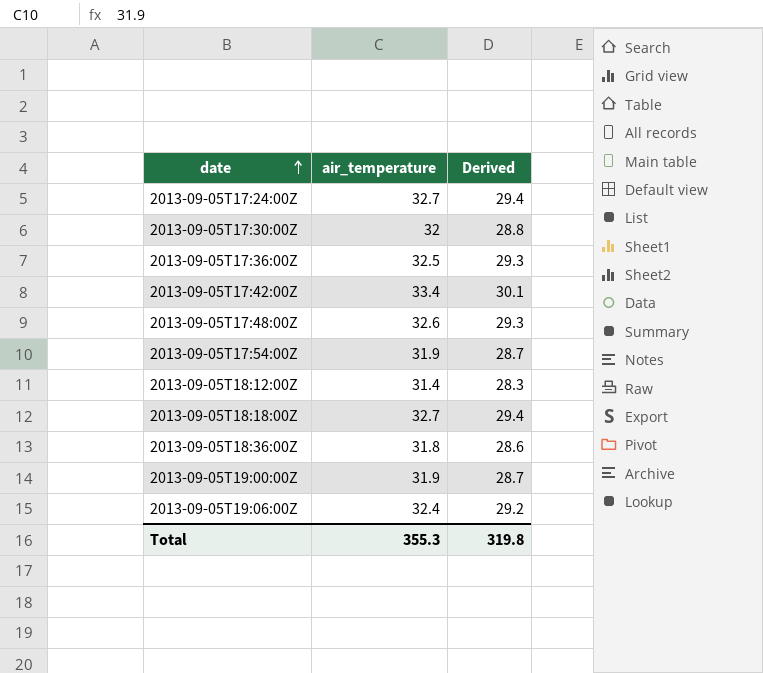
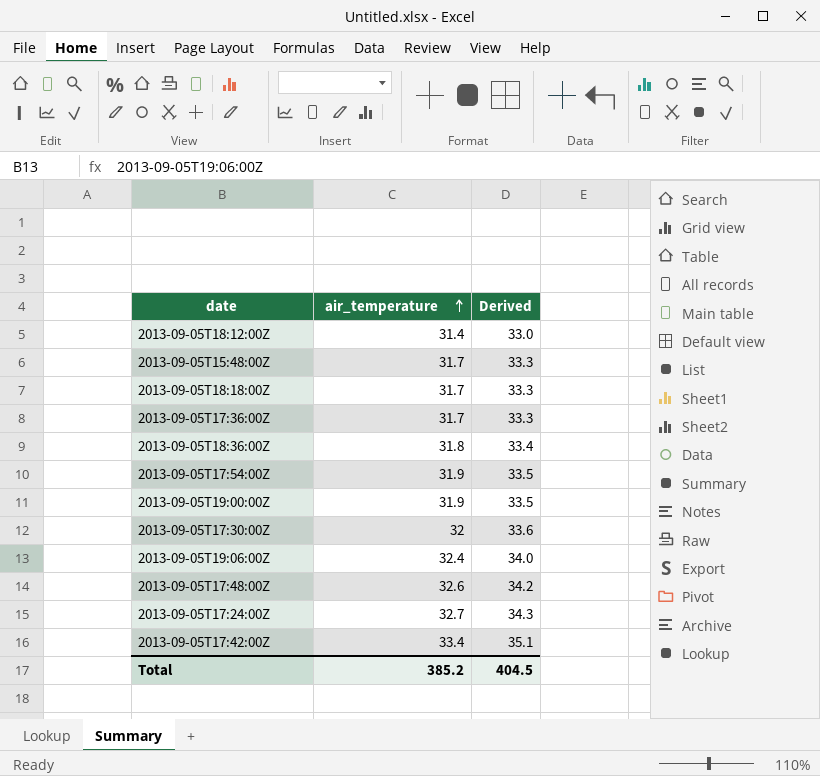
row order: date ascending -> air_temperature ascending
column Derived | formula: [air_temperature] * 0.9 -> [air_temperature] * 1.05
row 2013-09-05T15:48:00Z: none -> 31.7 | 33.3
2013-09-05T18:18:00Z | air_temperature: 32.7 -> 31.7
2013-09-05T17:36:00Z | air_temperature: 32.5 -> 31.7
Total | air_temperature: 355.3 -> 385.2
Total | Derived: 319.8 -> 404.5

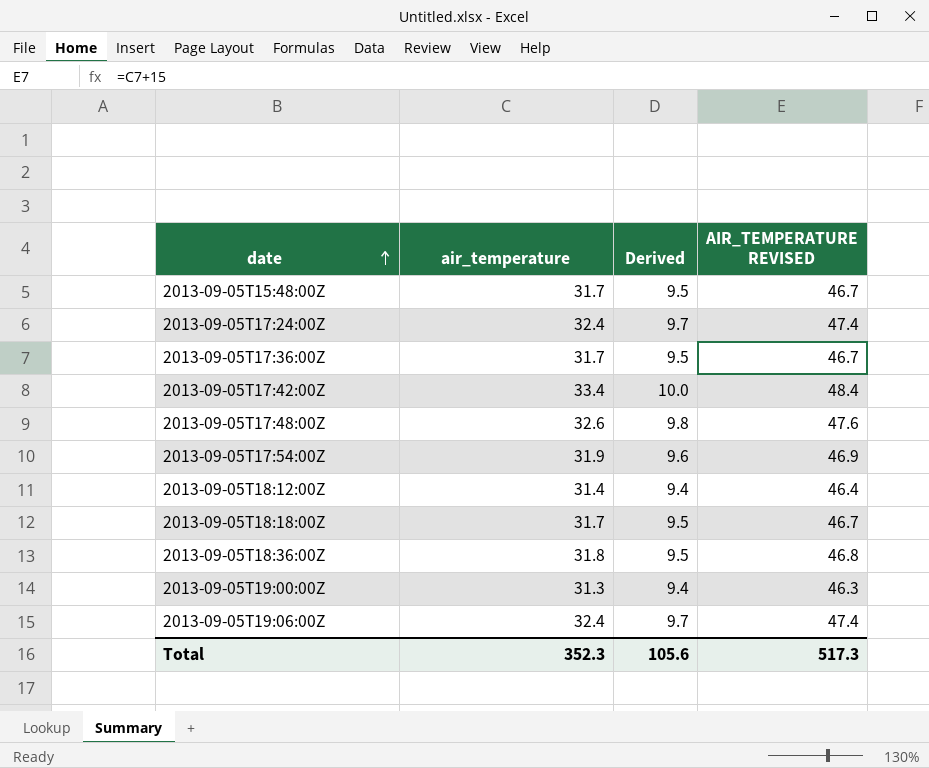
row order: air_temperature ascending -> date ascending
column Derived | formula: [air_temperature] * 1.05 -> [air_temperature] * 0.3
column AIR_TEMPERATURE REVISED | formula: none -> [air_temperature] + 15
row 2013-09-05T17:30:00Z: 32 | 33.6 -> none
2013-09-05T17:24:00Z | air_temperature: 32.7 -> 32.4
2013-09-05T19:00:00Z | air_temperature: 31.9 -> 31.3
Total | air_temperature: 385.2 -> 352.3
Total | Derived: 404.5 -> 105.6

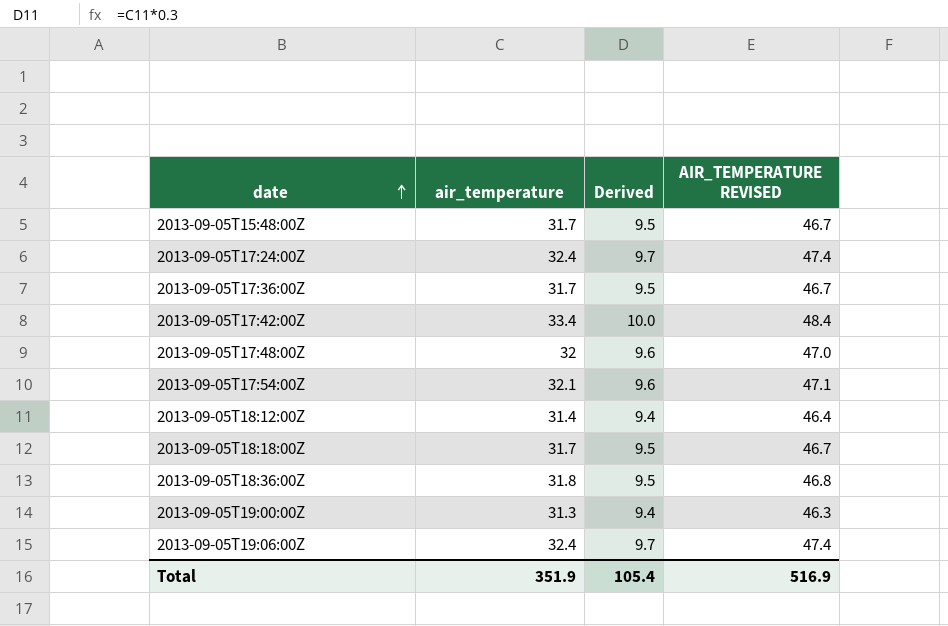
2013-09-05T17:48:00Z | air_temperature: 32.6 -> 32
2013-09-05T17:48:00Z | Derived: 9.8 -> 9.6
2013-09-05T17:48:00Z | AIR_TEMPERATURE REVISED: 47.6 -> 47.0
2013-09-05T17:54:00Z | air_temperature: 31.9 -> 32.1
2013-09-05T17:54:00Z | AIR_TEMPERATURE REVISED: 46.9 -> 47.1
Total | air_temperature: 352.3 -> 351.9
Total | Derived: 105.6 -> 105.4
Total | AIR_TEMPERATURE REVISED: 517.3 -> 516.9

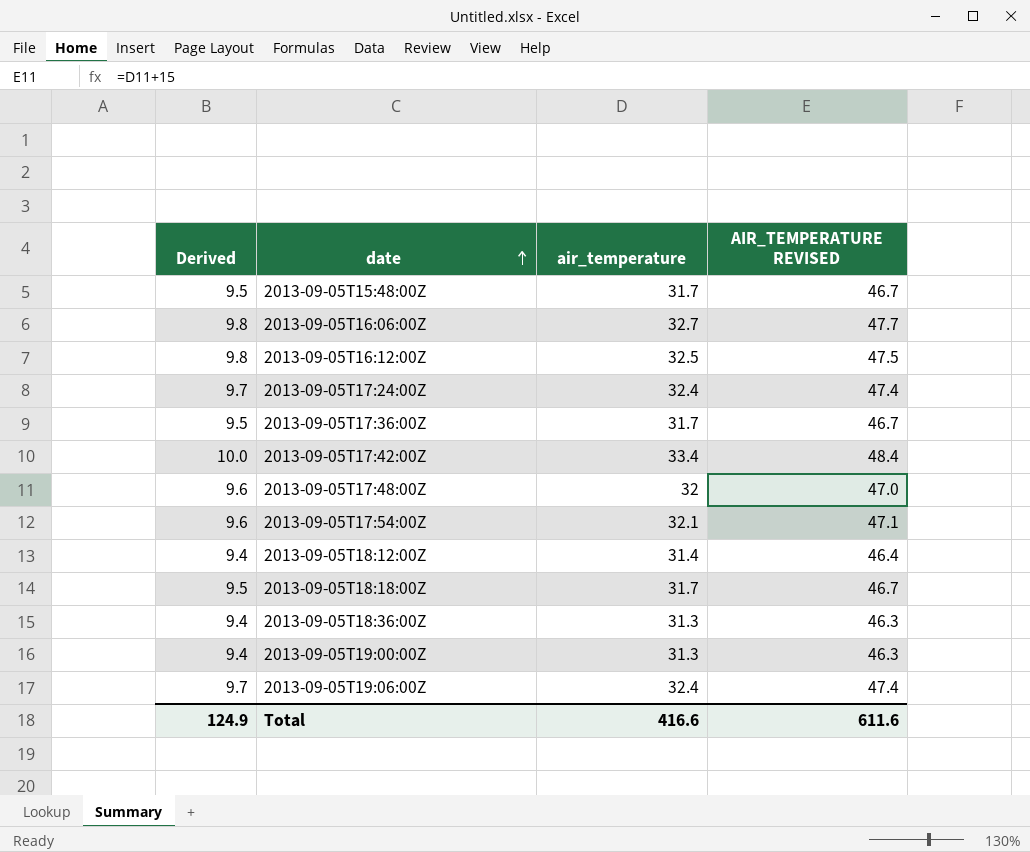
column Derived | position: 3 -> 1
row 2013-09-05T16:06:00Z: none -> 9.8 | 32.7 | 47.7
row 2013-09-05T16:12:00Z: none -> 9.8 | 32.5 | 47.5
2013-09-05T18:36:00Z | Derived: 9.5 -> 9.4
2013-09-05T18:36:00Z | air_temperature: 31.8 -> 31.3
2013-09-05T18:36:00Z | AIR_TEMPERATURE REVISED: 46.8 -> 46.3
Total | Derived: 105.4 -> 124.9
Total | air_temperature: 351.9 -> 416.6
Total | AIR_TEMPERATURE REVISED: 516.9 -> 611.6

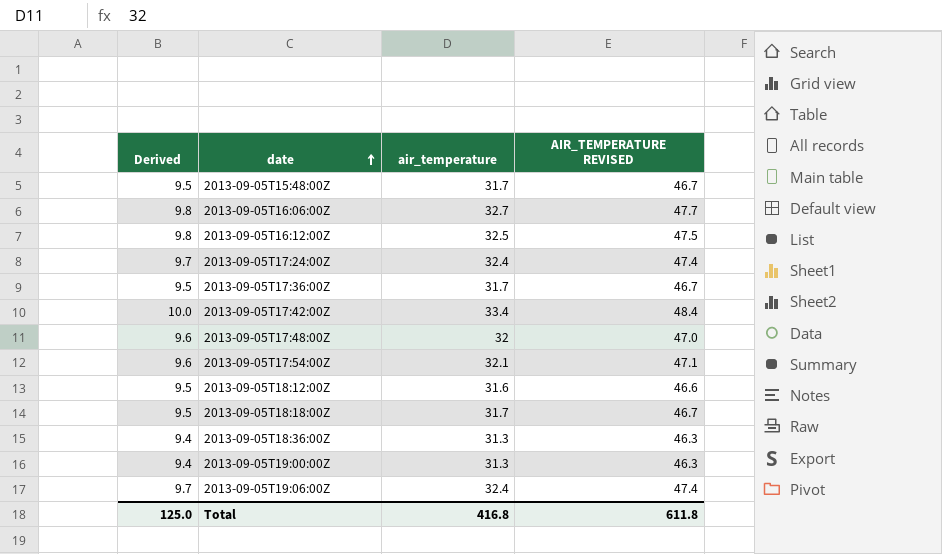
2013-09-05T18:12:00Z | Derived: 9.4 -> 9.5
2013-09-05T18:12:00Z | air_temperature: 31.4 -> 31.6
2013-09-05T18:12:00Z | AIR_TEMPERATURE REVISED: 46.4 -> 46.6
Total | Derived: 124.9 -> 125.0
Total | air_temperature: 416.6 -> 416.8
Total | AIR_TEMPERATURE REVISED: 611.6 -> 611.8

